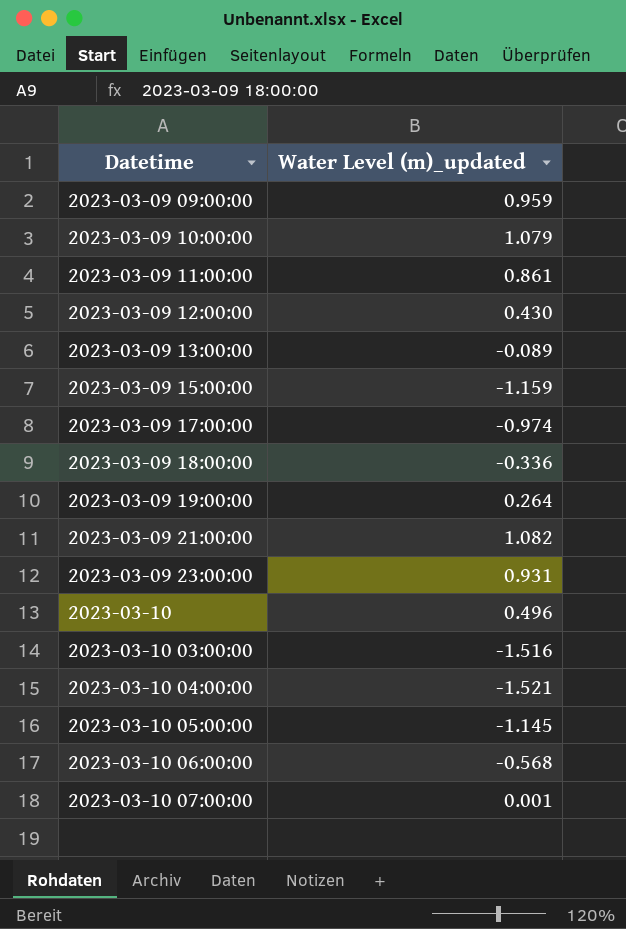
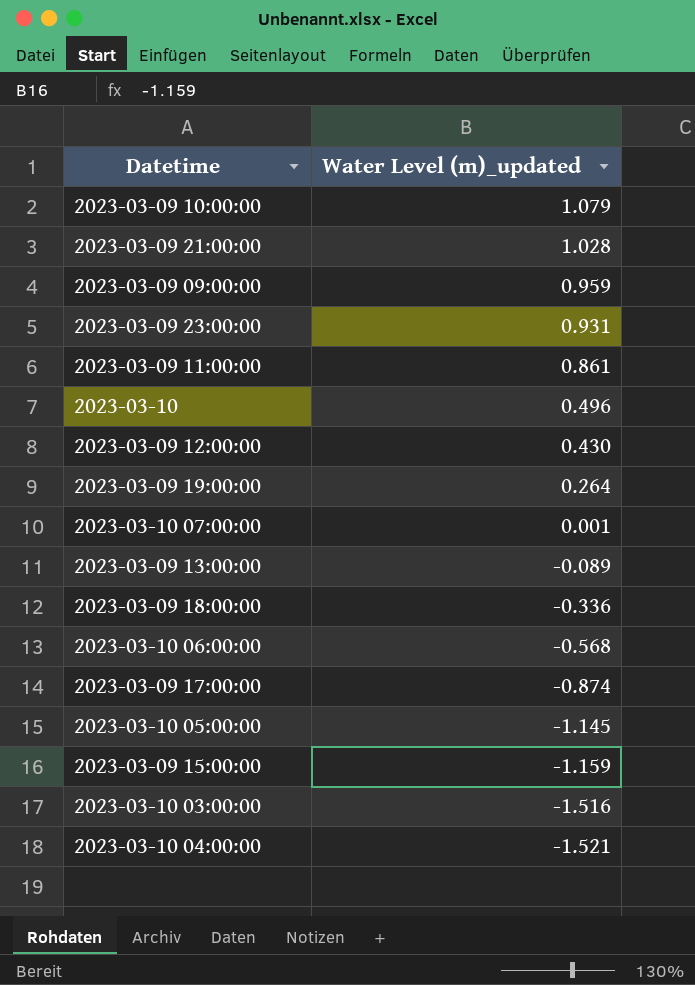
row order: Datetime ascending -> Water Level (m)_updated descending
2023-03-09 21:00:00 | Water Level (m)_updated: 1.082 -> 1.028
2023-03-09 17:00:00 | Water Level (m)_updated: -0.974 -> -0.874

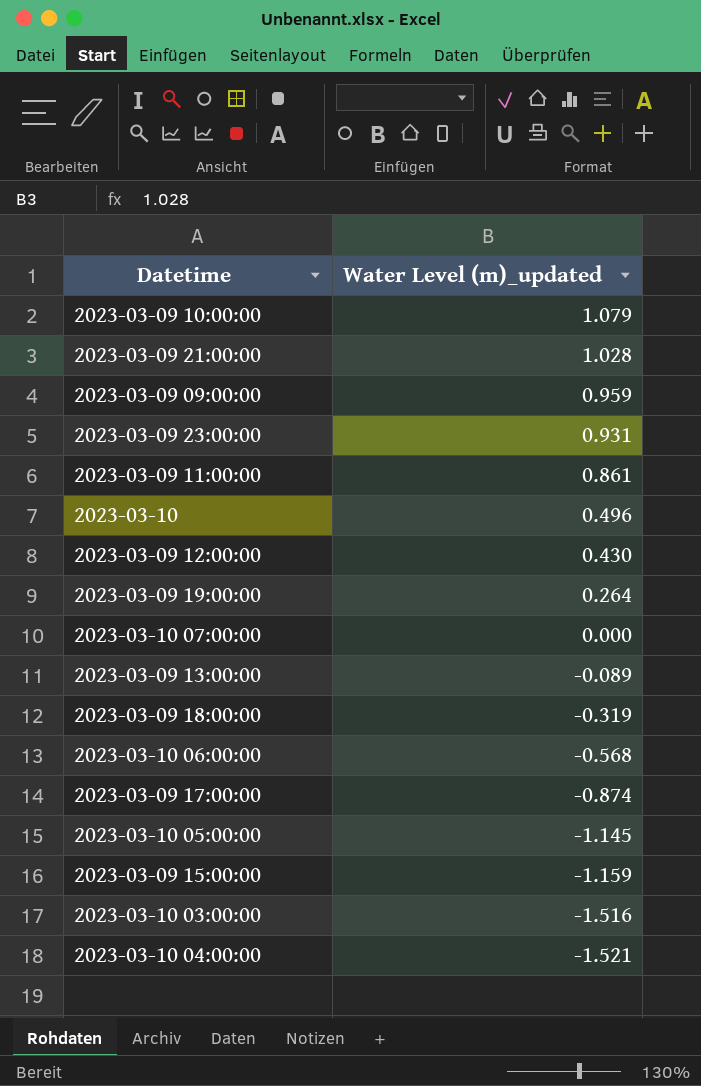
2023-03-10 07:00:00 | Water Level (m)_updated: 0.001 -> 0.000
2023-03-09 18:00:00 | Water Level (m)_updated: -0.336 -> -0.319

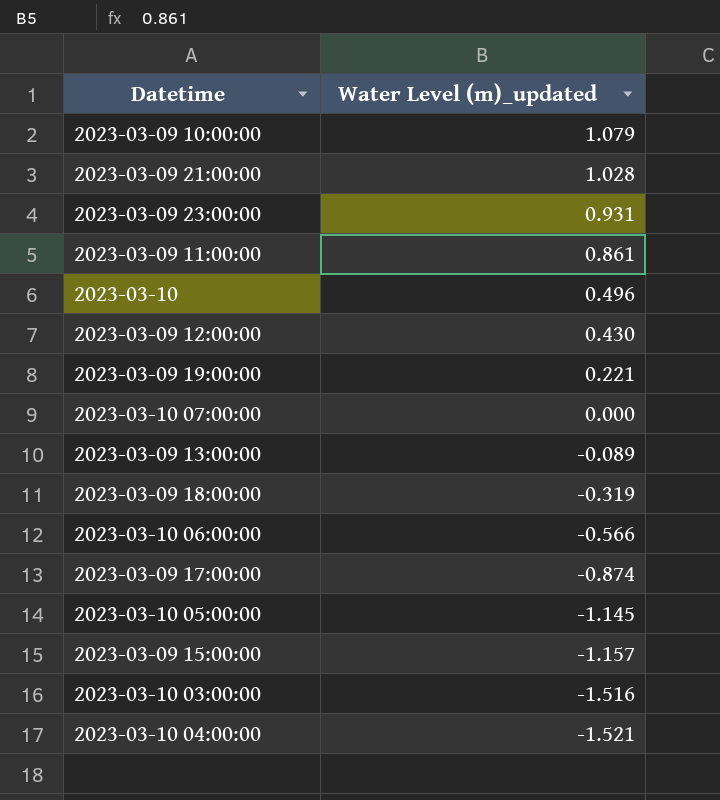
row 2023-03-09 09:00:00: 0.959 -> none
2023-03-09 19:00:00 | Water Level (m)_updated: 0.264 -> 0.221
2023-03-10 06:00:00 | Water Level (m)_updated: -0.568 -> -0.566
2023-03-09 15:00:00 | Water Level (m)_updated: -1.159 -> -1.157

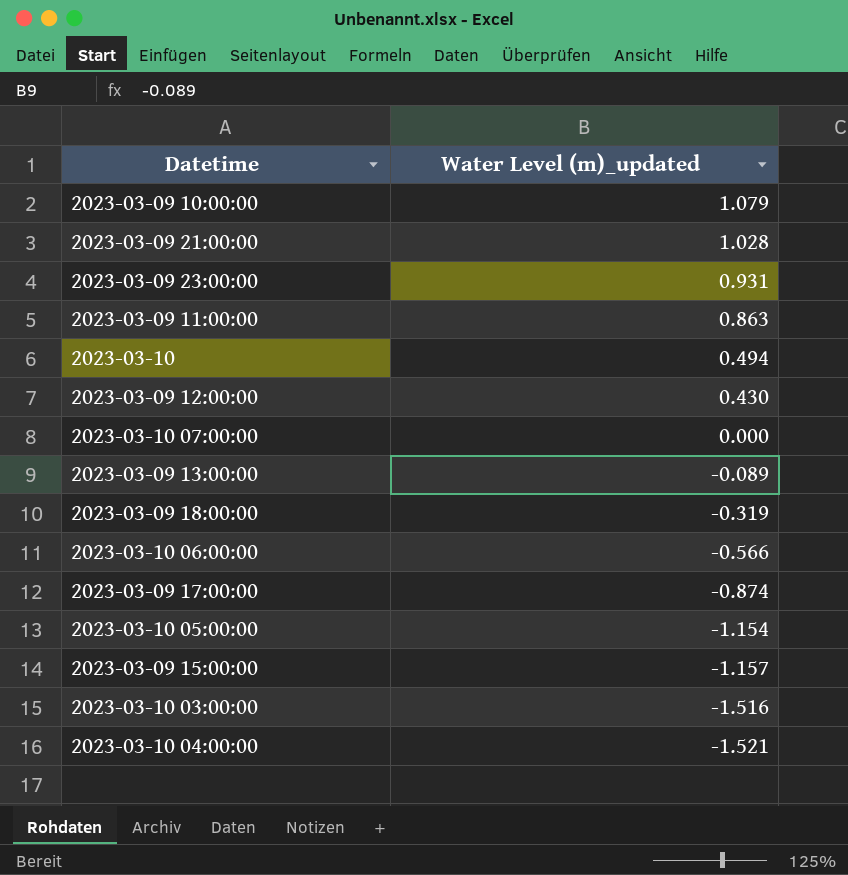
row 2023-03-09 19:00:00: 0.221 -> none
2023-03-09 11:00:00 | Water Level (m)_updated: 0.861 -> 0.863
2023-03-10 | Water Level (m)_updated: 0.496 -> 0.494
2023-03-10 05:00:00 | Water Level (m)_updated: -1.145 -> -1.154

